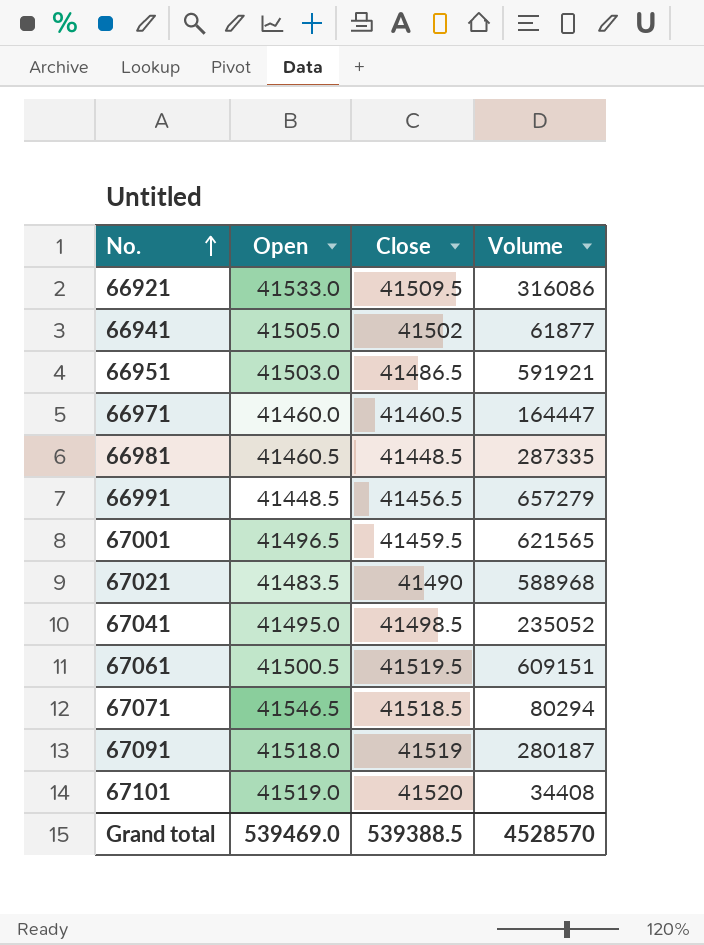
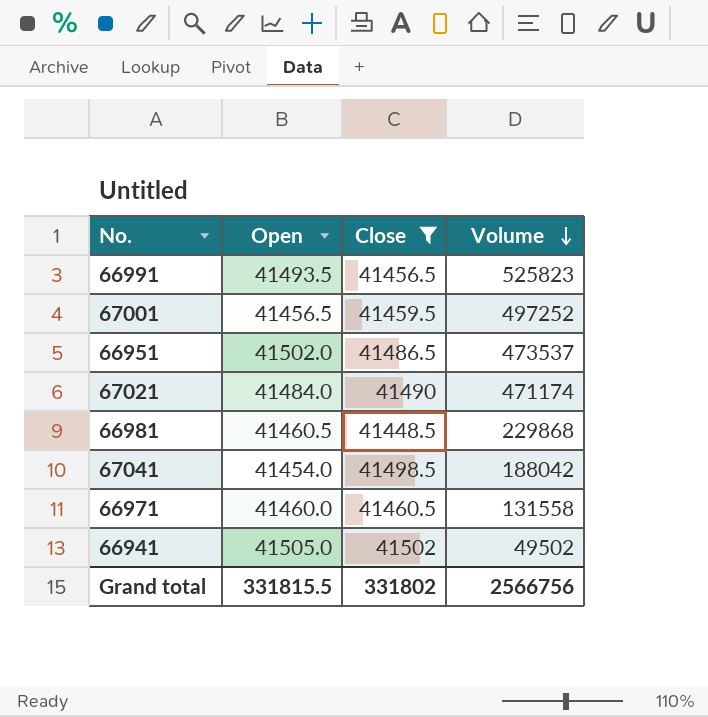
filter: none -> Close <= 41502
row order: No. ascending -> Volume descending
66991 | Open: 41448.5 -> 41493.5
66991 | Volume: 657279 -> 525823
67001 | Open: 41496.5 -> 41456.5
67001 | Volume: 621565 -> 497252
66951 | Open: 41503.0 -> 41502.0
66951 | Volume: 591921 -> 473537
67021 | Open: 41483.5 -> 41484.0
67021 | Volume: 588968 -> 471174
66981 | Volume: 287335 -> 229868
67041 | Open: 41495.0 -> 41454.0
67041 | Volume: 235052 -> 188042
66971 | Volume: 164447 -> 131558
66941 | Volume: 61877 -> 49502
Grand total | Open: 539469.0 -> 331815.5
Grand total | Close: 539388.5 -> 331802
Grand total | Volume: 4528570 -> 2566756

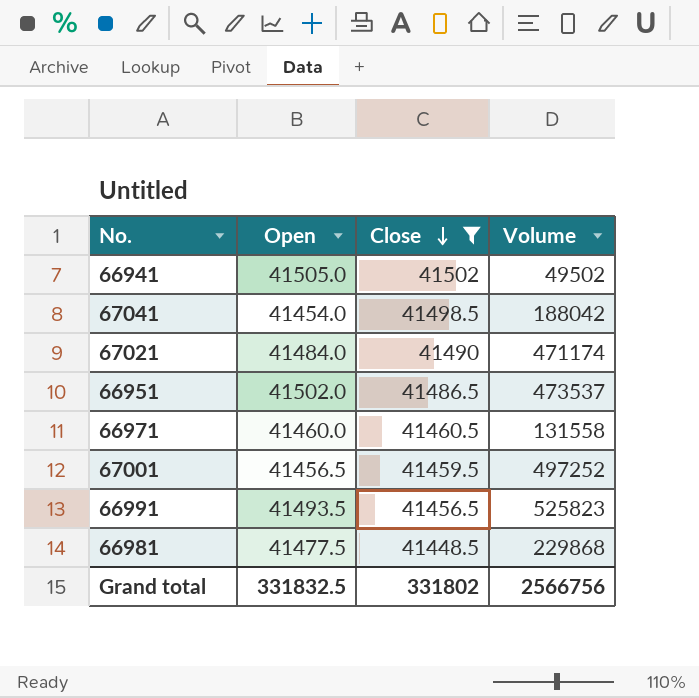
row order: Volume descending -> Close descending
66981 | Open: 41460.5 -> 41477.5
Grand total | Open: 331815.5 -> 331832.5

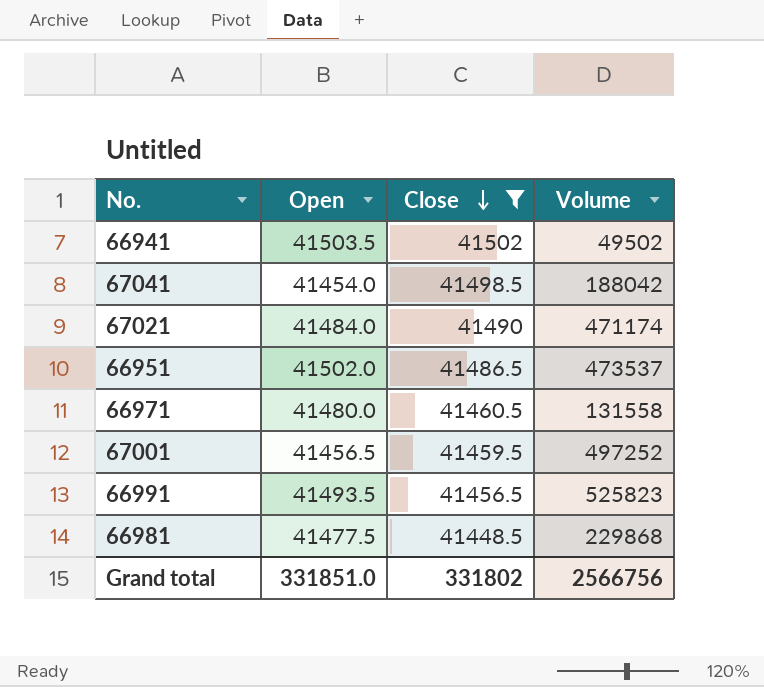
66941 | Open: 41505.0 -> 41503.5
66971 | Open: 41460.0 -> 41480.0
Grand total | Open: 331832.5 -> 331851.0

